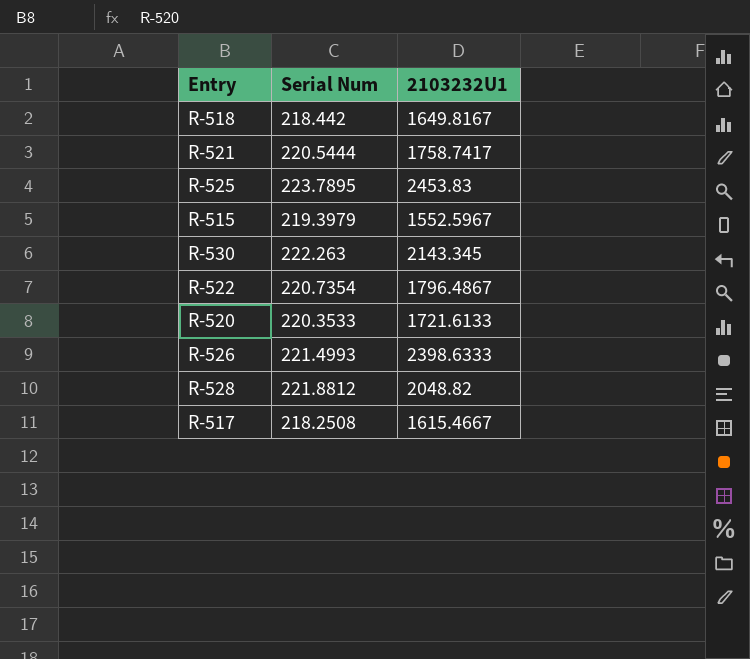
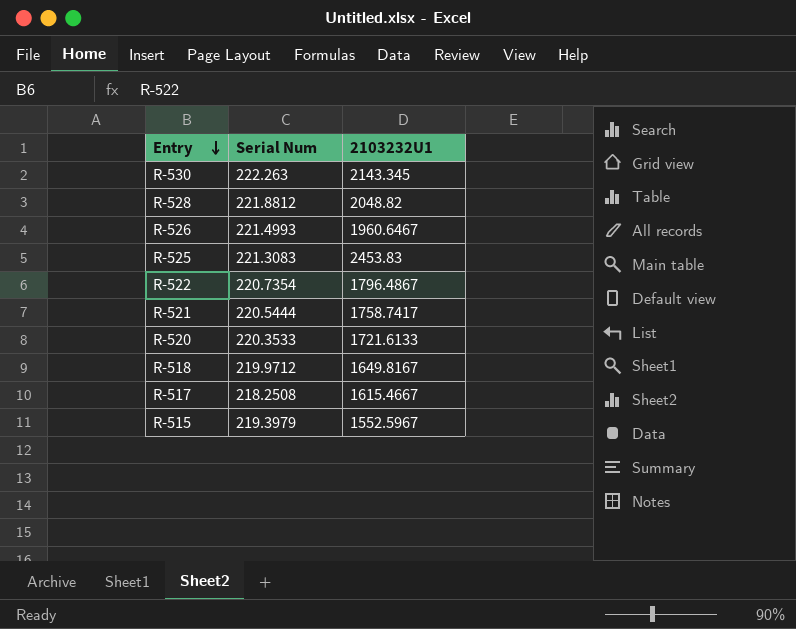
row order: none -> Entry descending
R-526 | 2103232U1: 2398.6333 -> 1960.6467
R-525 | Serial Num: 223.7895 -> 221.3083
R-518 | Serial Num: 218.442 -> 219.9712

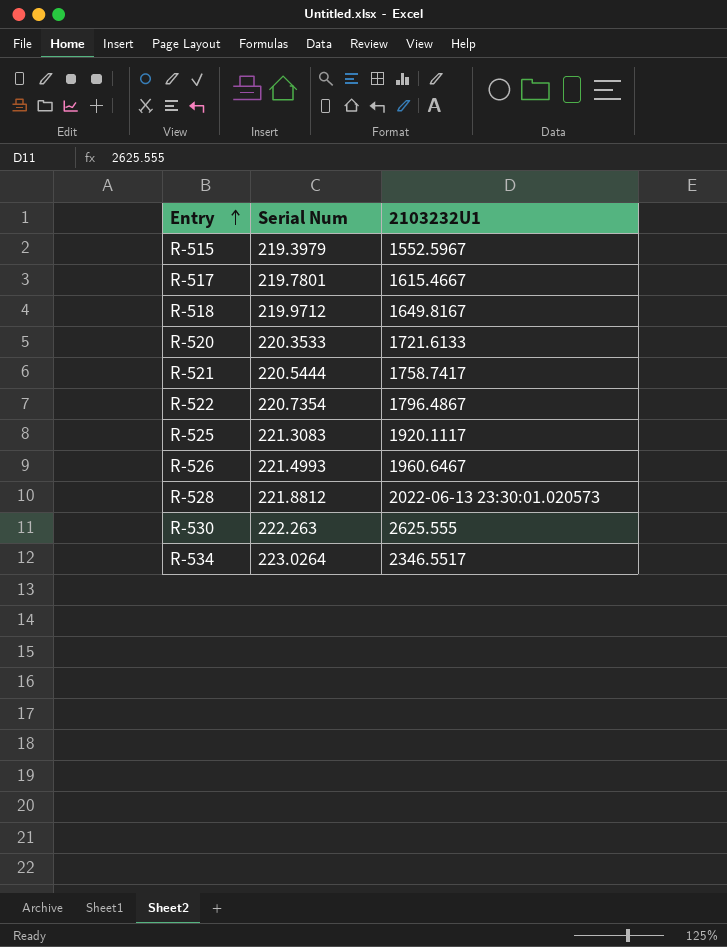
row order: Entry descending -> Entry ascending
R-517 | Serial Num: 218.2508 -> 219.7801
R-525 | 2103232U1: 2453.83 -> 1920.1117
R-528 | 2103232U1: 2048.82 -> 2022-06-13 23:30:01.020573
R-530 | 2103232U1: 2143.345 -> 2625.555
row R-534: none -> 223.0264 | 2346.5517

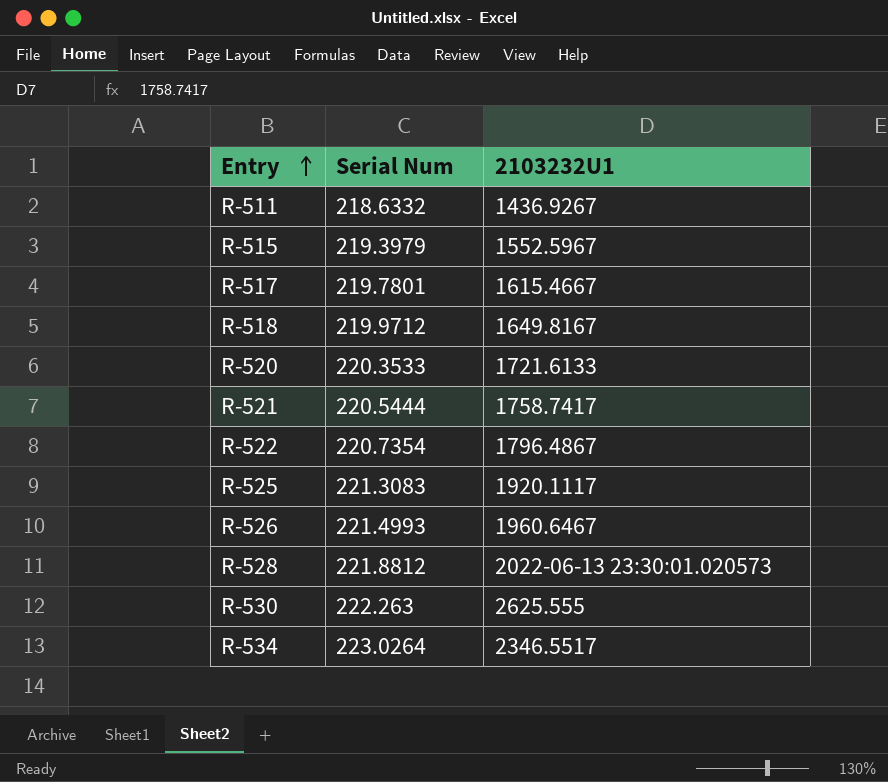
row R-511: none -> 218.6332 | 1436.9267

